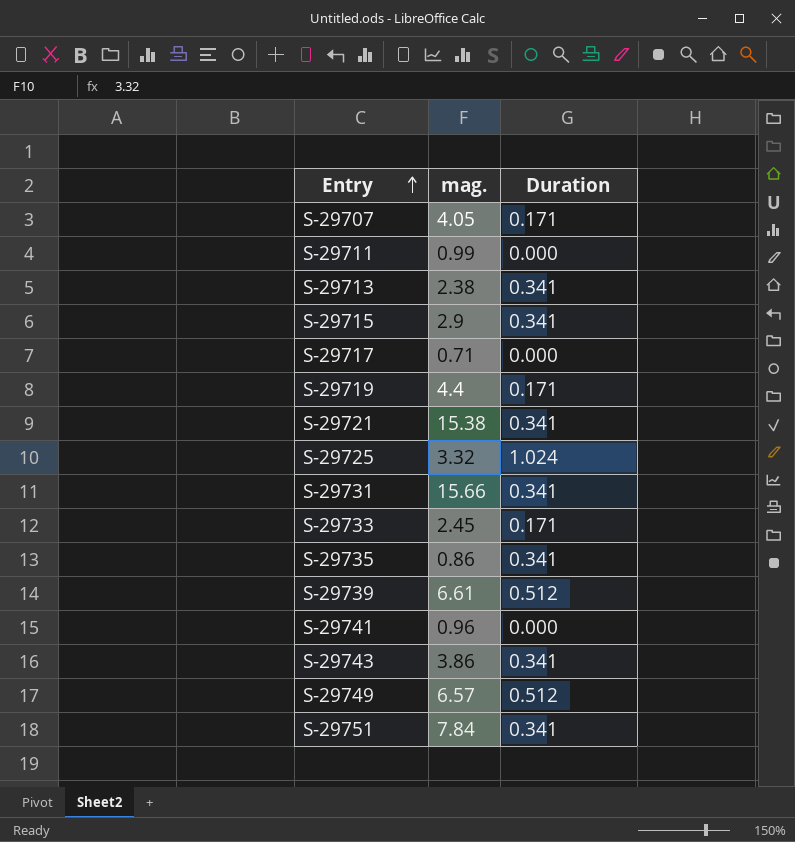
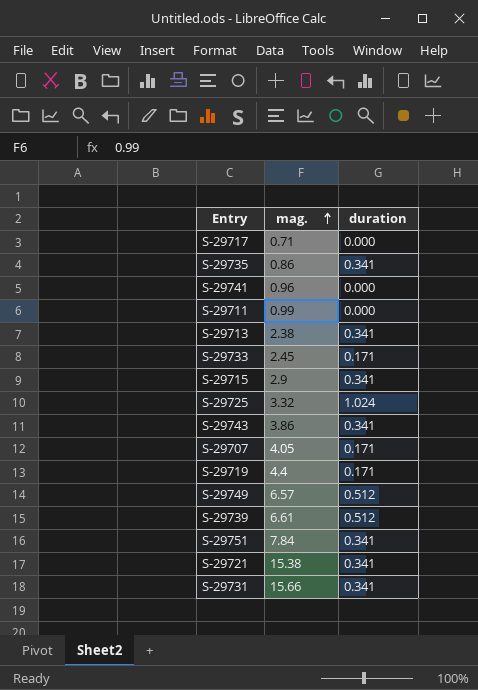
row order: Entry ascending -> mag. ascending
column name: Duration -> duration

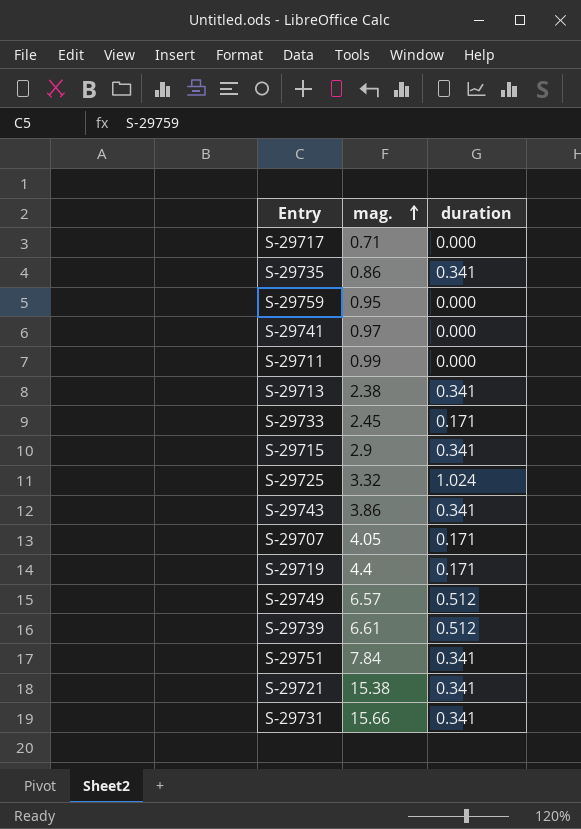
row S-29759: none -> 0.95 | 0.000
S-29741 | mag.: 0.96 -> 0.97

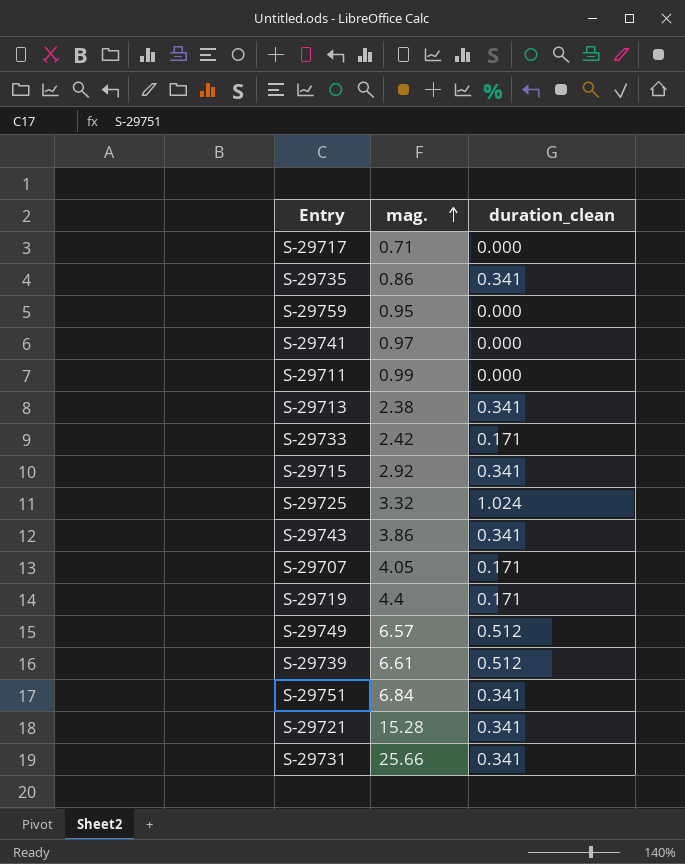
column name: duration -> duration_clean
S-29733 | mag.: 2.45 -> 2.42
S-29715 | mag.: 2.9 -> 2.92
S-29751 | mag.: 7.84 -> 6.84
S-29721 | mag.: 15.38 -> 15.28
S-29731 | mag.: 15.66 -> 25.66

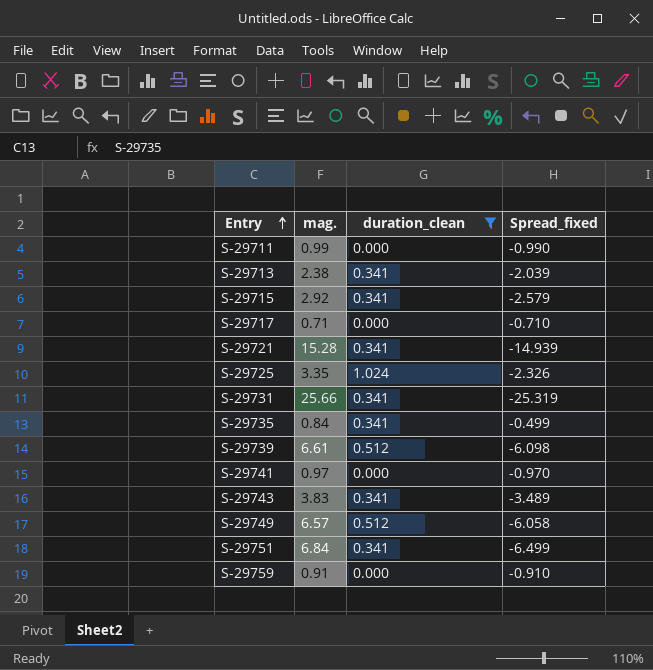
filter: none -> duration_clean != 0.171
row order: mag. ascending -> Entry ascending
column Spread_fixed | formula: none -> [duration_clean] - [mag.]
S-29725 | mag.: 3.32 -> 3.35
S-29735 | mag.: 0.86 -> 0.84
S-29743 | mag.: 3.86 -> 3.83
S-29759 | mag.: 0.95 -> 0.91

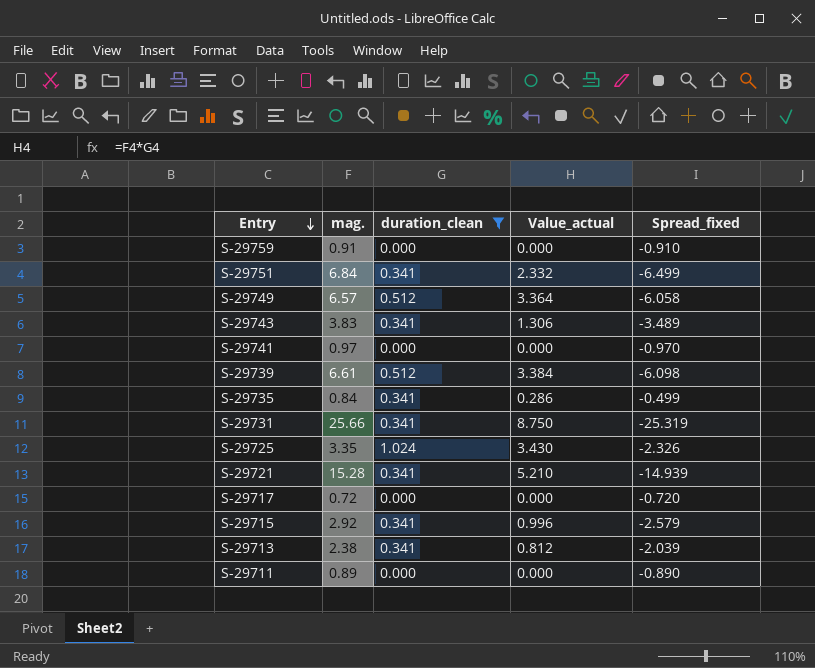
row order: Entry ascending -> Entry descending
column Value_actual | formula: none -> [mag.] * [duration_clean]
S-29717 | mag.: 0.71 -> 0.72
S-29717 | Spread_fixed: -0.710 -> -0.720
S-29711 | mag.: 0.99 -> 0.89
S-29711 | Spread_fixed: -0.990 -> -0.890

